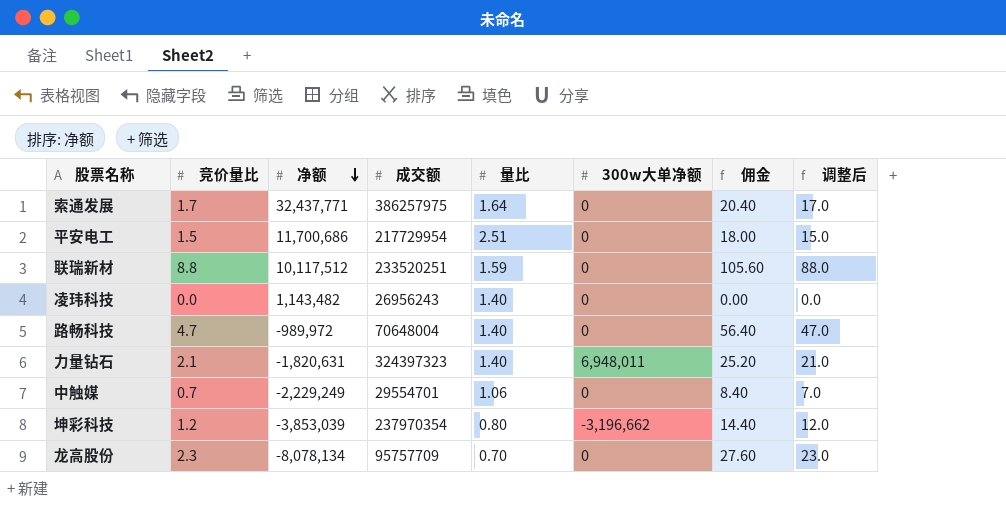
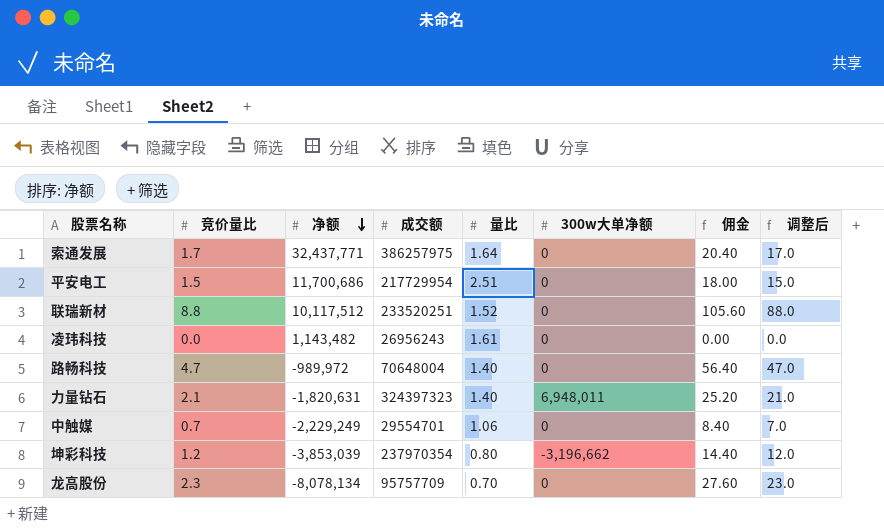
联瑞新材 | 量比: 1.59 -> 1.52
凌玮科技 | 量比: 1.40 -> 1.61

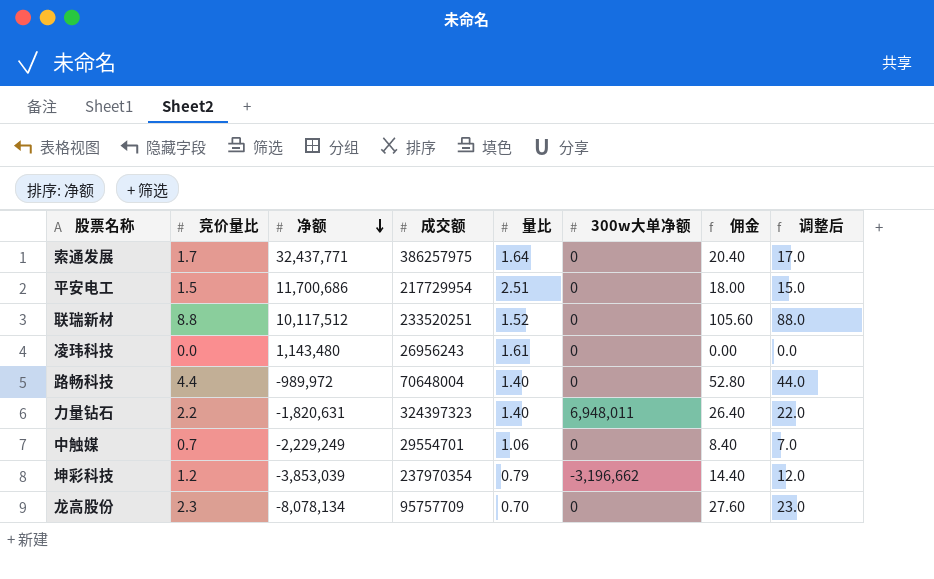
凌玮科技 | 净额: 1,143,482 -> 1,143,480
路畅科技 | 竞价量比: 4.7 -> 4.4
路畅科技 | 佣金: 56.40 -> 52.80
路畅科技 | 调整后: 47.0 -> 44.0
力量钻石 | 竞价量比: 2.1 -> 2.2
力量钻石 | 佣金: 25.20 -> 26.40
力量钻石 | 调整后: 21.0 -> 22.0
坤彩科技 | 量比: 0.80 -> 0.79

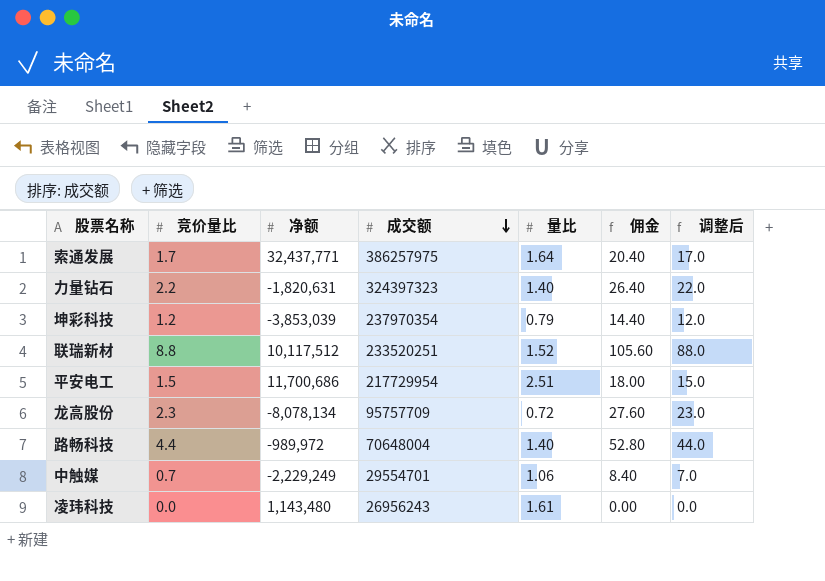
row order: 净额 descending -> 成交额 descending
column 300w大单净额 | position: 6 -> none
龙高股份 | 量比: 0.70 -> 0.72

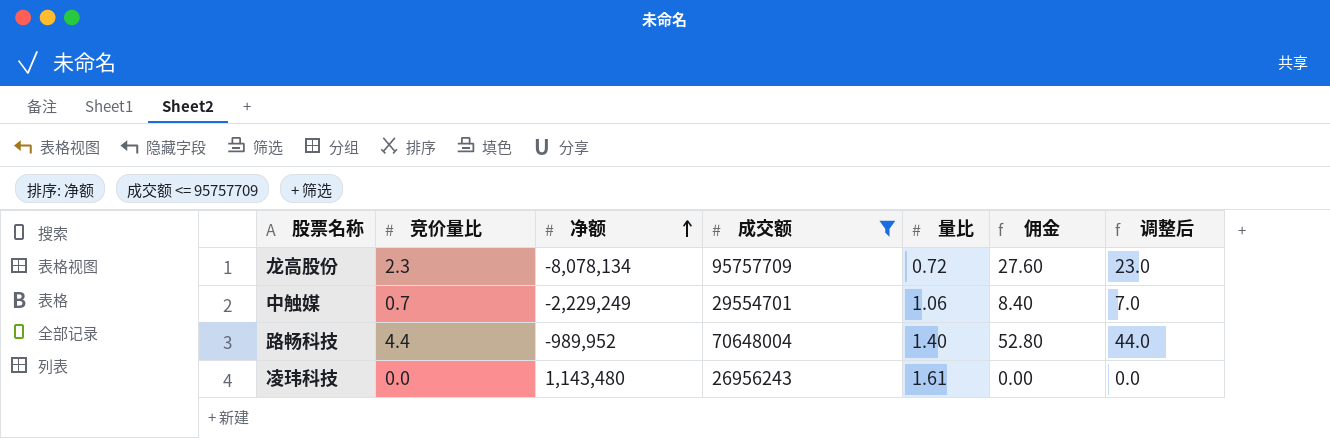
filter: none -> 成交额 <= 95757709
row order: 成交额 descending -> 净额 ascending
路畅科技 | 净额: -989,972 -> -989,952

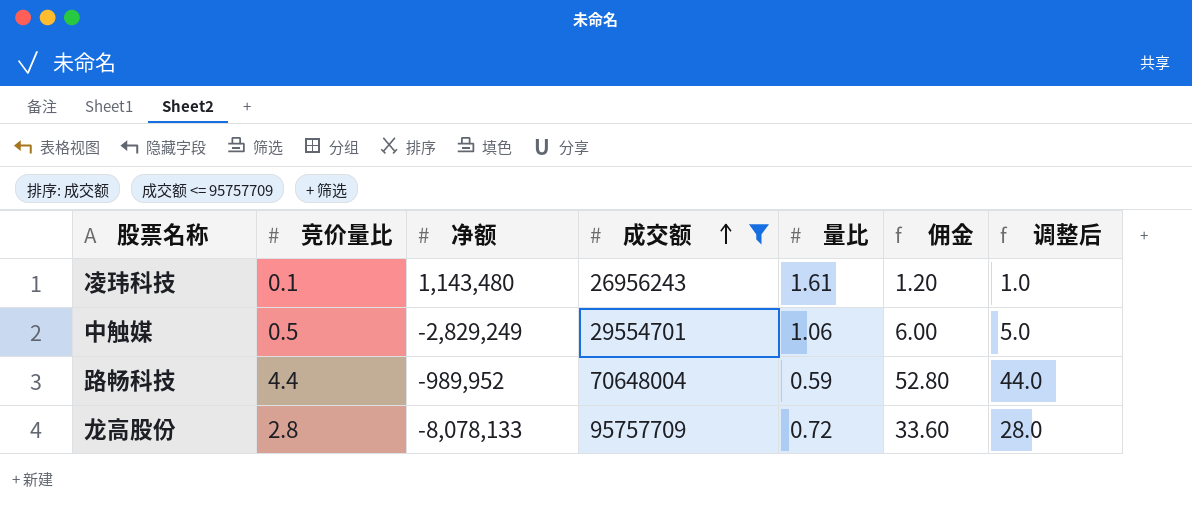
row order: 净额 ascending -> 成交额 ascending
凌玮科技 | 竞价量比: 0.0 -> 0.1
凌玮科技 | 佣金: 0.00 -> 1.20
凌玮科技 | 调整后: 0.0 -> 1.0
中触媒 | 竞价量比: 0.7 -> 0.5
中触媒 | 净额: -2,229,249 -> -2,829,249
中触媒 | 佣金: 8.40 -> 6.00
中触媒 | 调整后: 7.0 -> 5.0
路畅科技 | 量比: 1.40 -> 0.59
龙高股份 | 竞价量比: 2.3 -> 2.8
龙高股份 | 净额: -8,078,134 -> -8,078,133
龙高股份 | 佣金: 27.60 -> 33.60
龙高股份 | 调整后: 23.0 -> 28.0

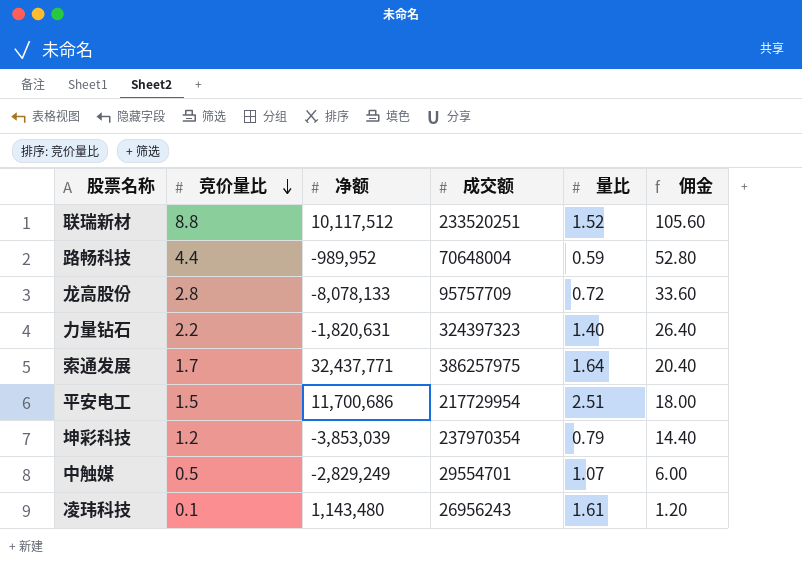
filter: 成交额 <= 95757709 -> none
row order: 成交额 ascending -> 竞价量比 descending
column 调整后 | formula: [竞价量比] * 10 -> none
中触媒 | 量比: 1.06 -> 1.07

